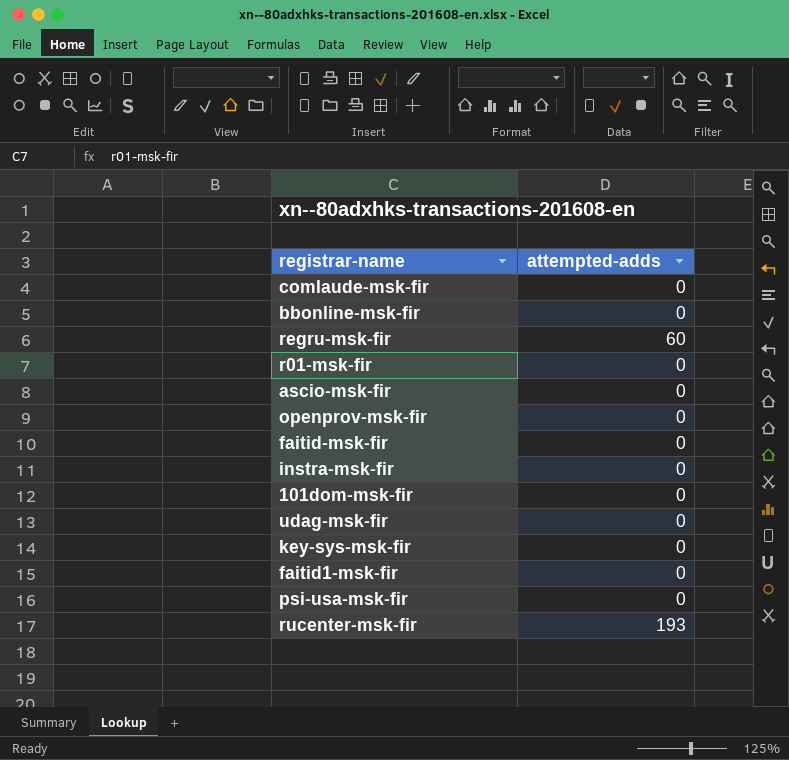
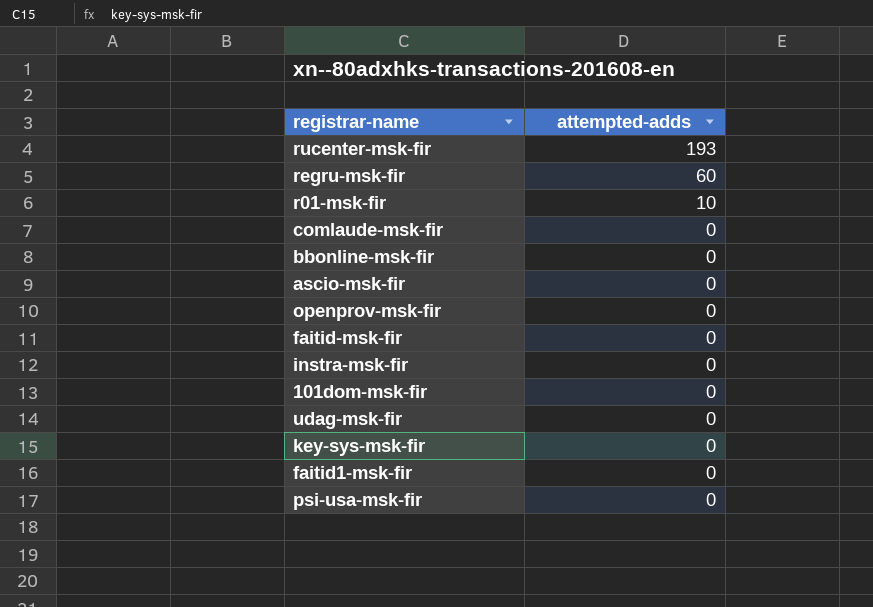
row order: none -> attempted-adds descending
r01-msk-fir | attempted-adds: 0 -> 10

